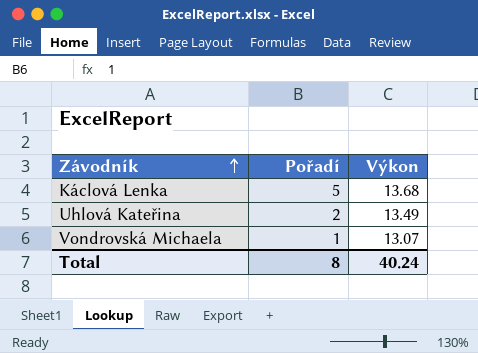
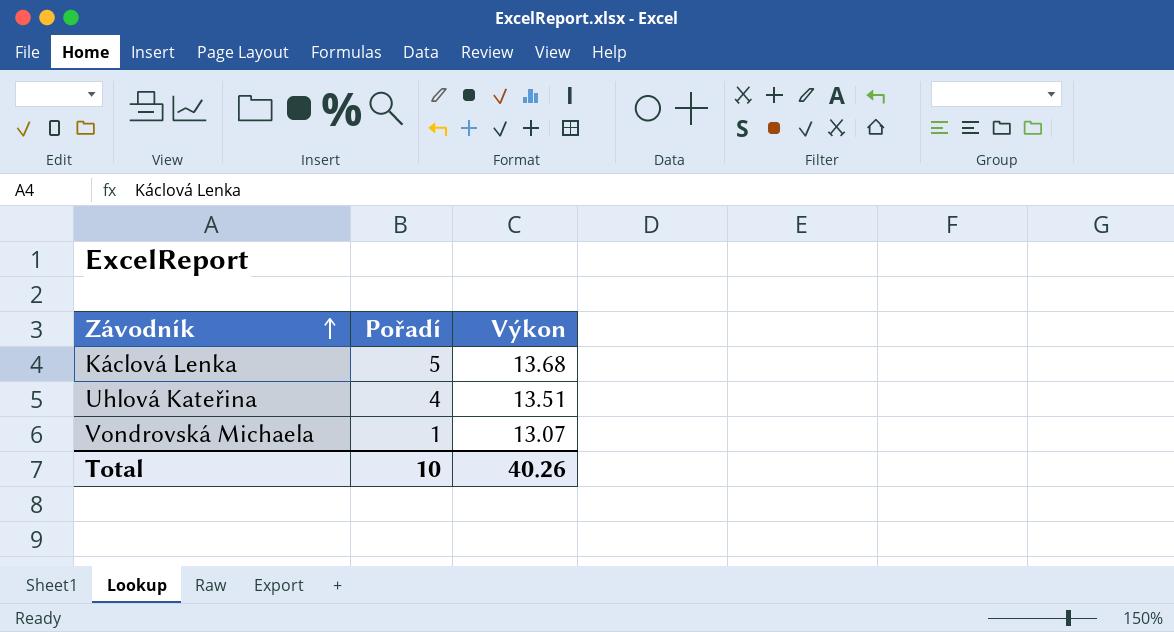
Uhlová Kateřina | Pořadí: 2 -> 4
Uhlová Kateřina | Výkon: 13.49 -> 13.51
Total | Pořadí: 8 -> 10
Total | Výkon: 40.24 -> 40.26

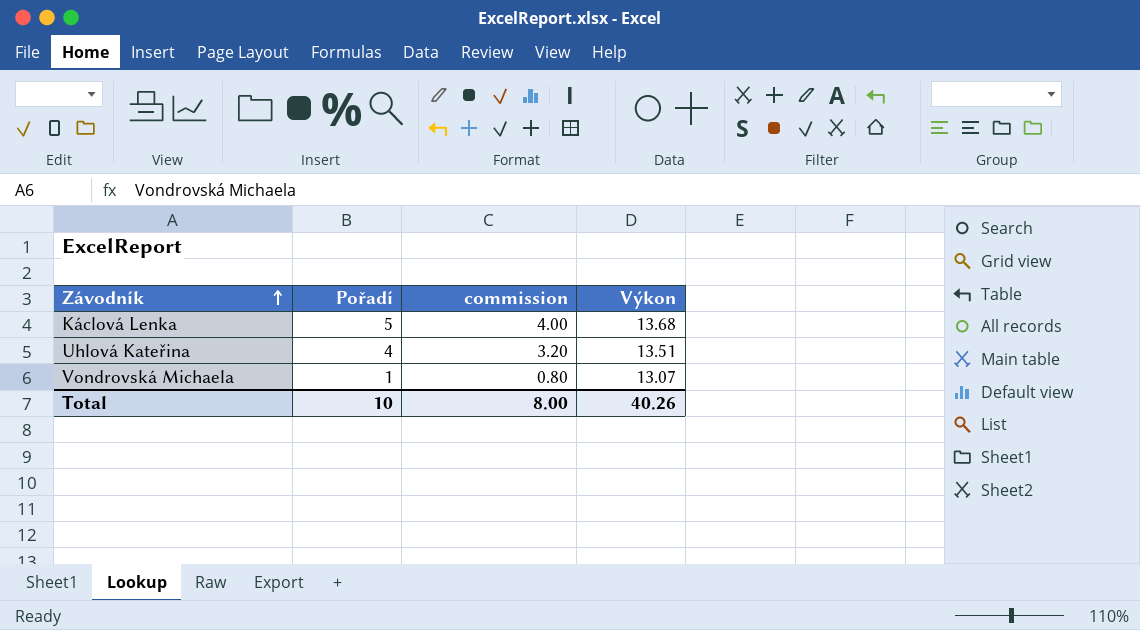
column commission | formula: none -> [Pořadí] * 0.8

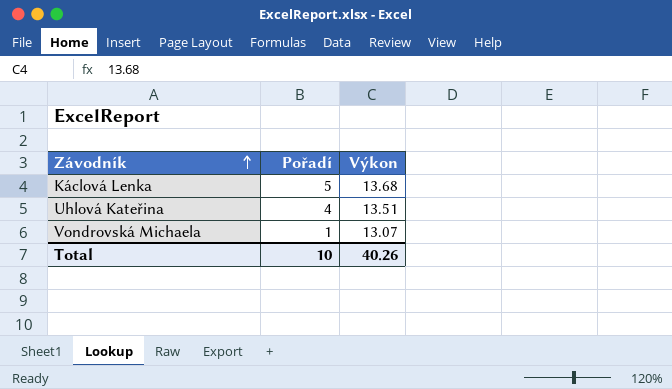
column commission | formula: [Pořadí] * 0.8 -> none

